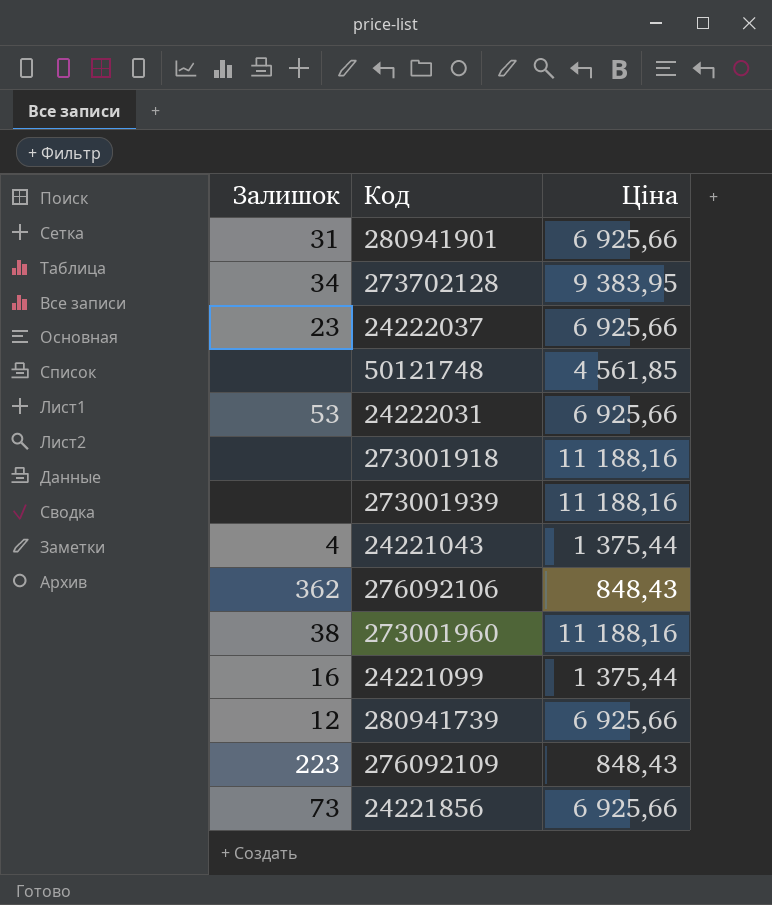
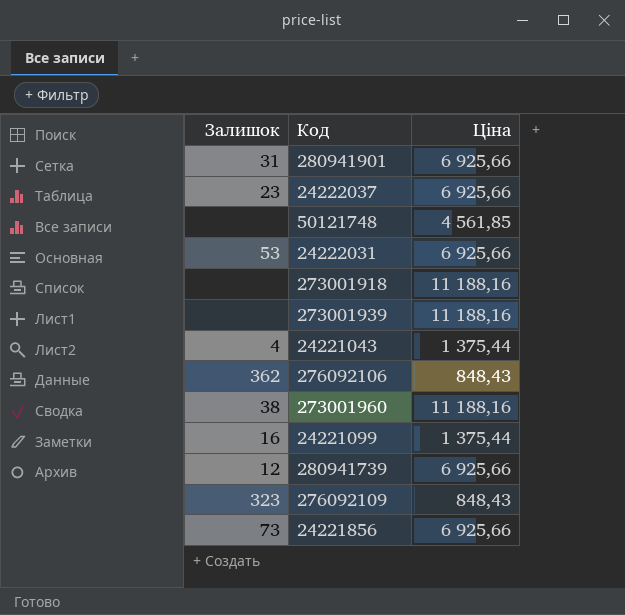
row 273702128: 34 | 9 383,95 -> none
276092109 | Залишок: 223 -> 323

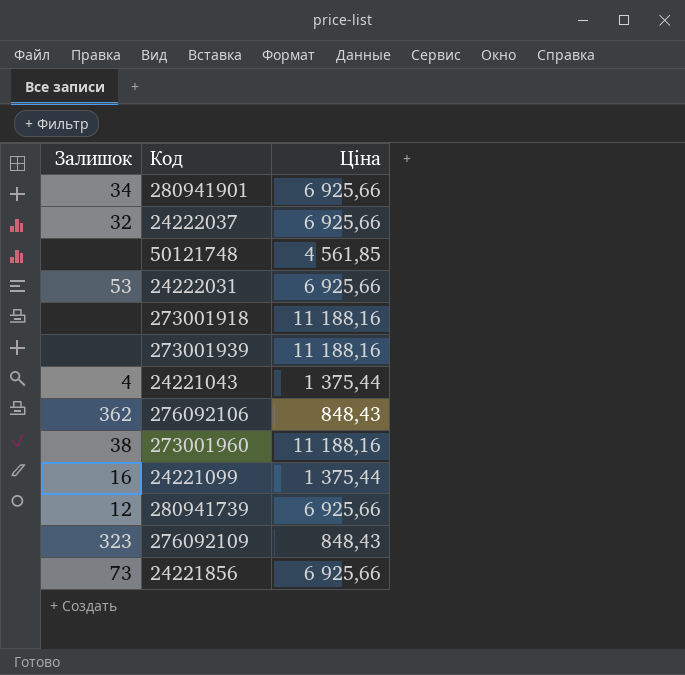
280941901 | Залишок: 31 -> 34
24222037 | Залишок: 23 -> 32

